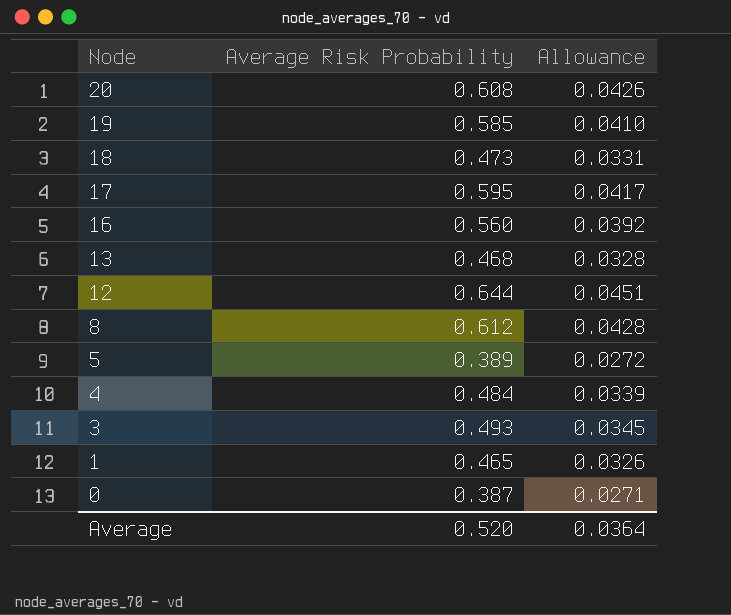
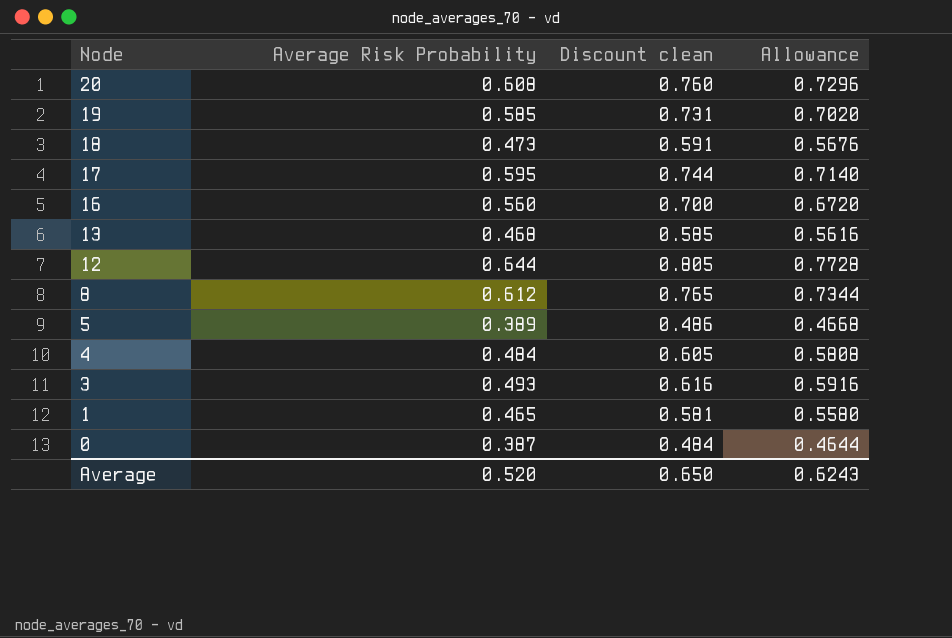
column Discount clean | formula: none -> [Average Risk Probability] * 1.25
column Allowance | formula: [Average Risk Probability] * 0.07 -> [Average Risk Probability] * 1.2
Average | Allowance: 0.0364 -> 0.6243

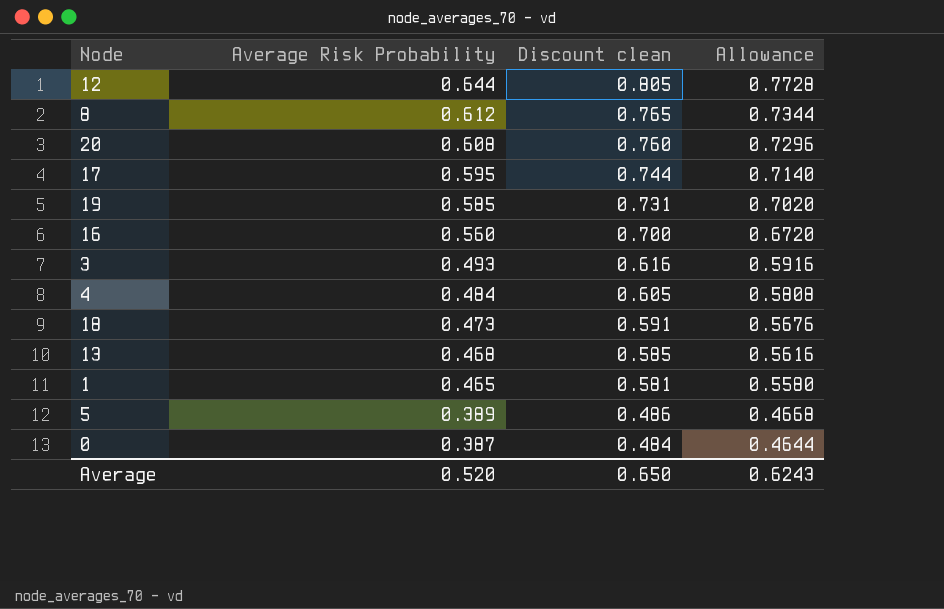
row order: Node descending -> Average Risk Probability descending

